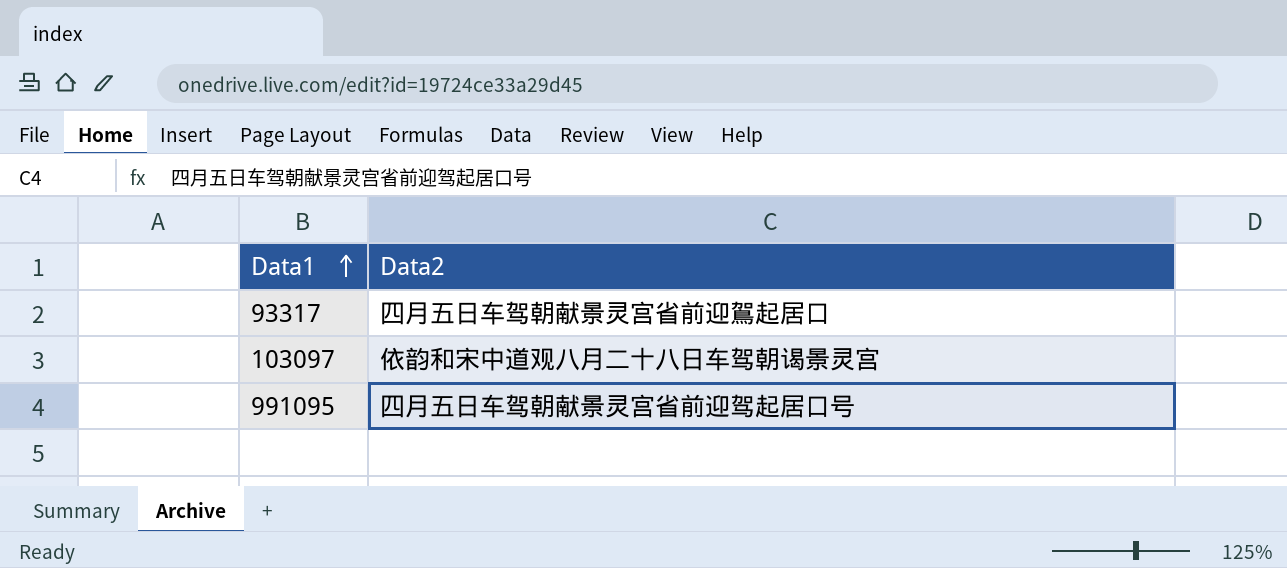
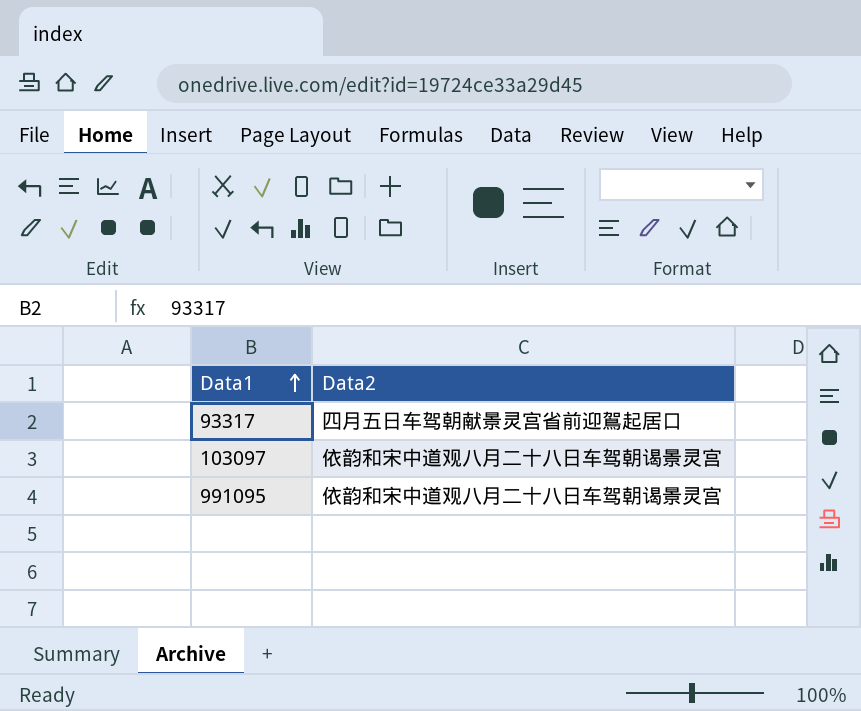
991095 | Data2: 四月五日车驾朝献景灵宫省前迎驾起居口号 -> 依韵和宋中道观八月二十八日车驾朝谒景灵宫

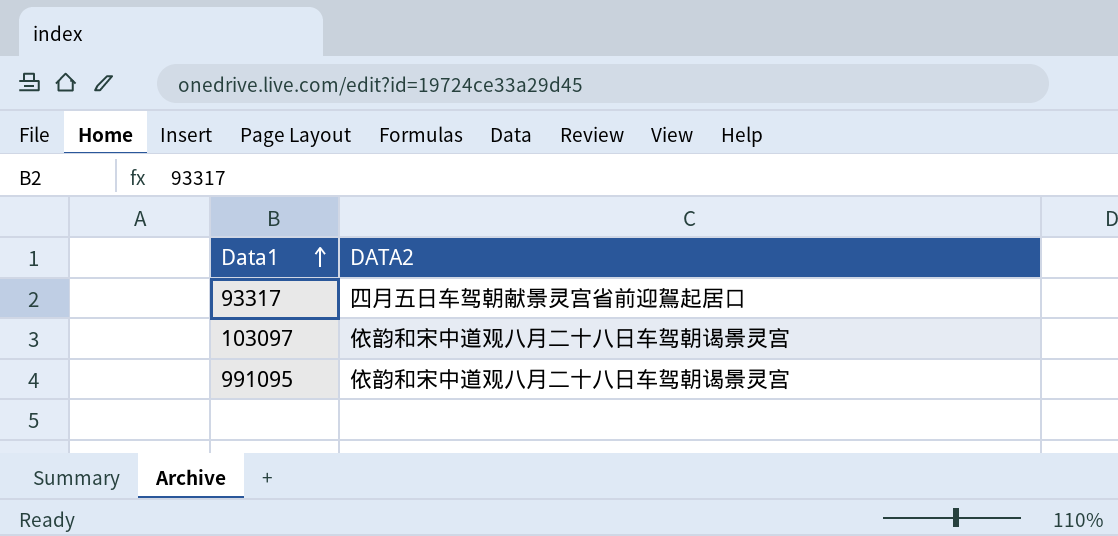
column name: Data2 -> DATA2

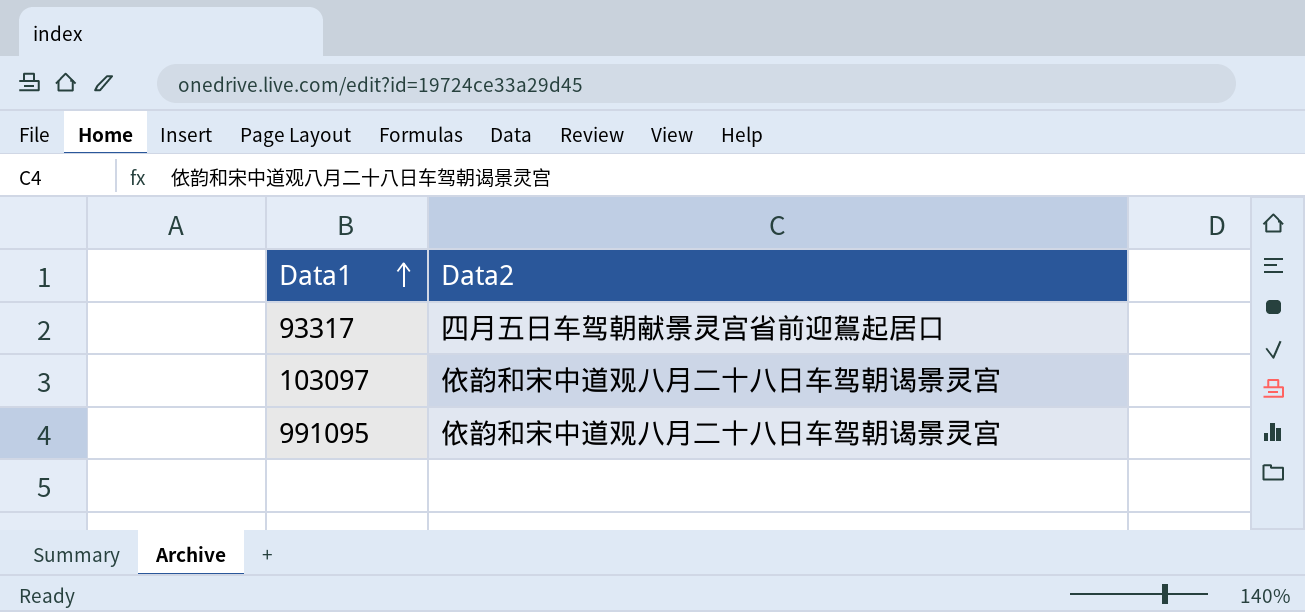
column name: DATA2 -> Data2

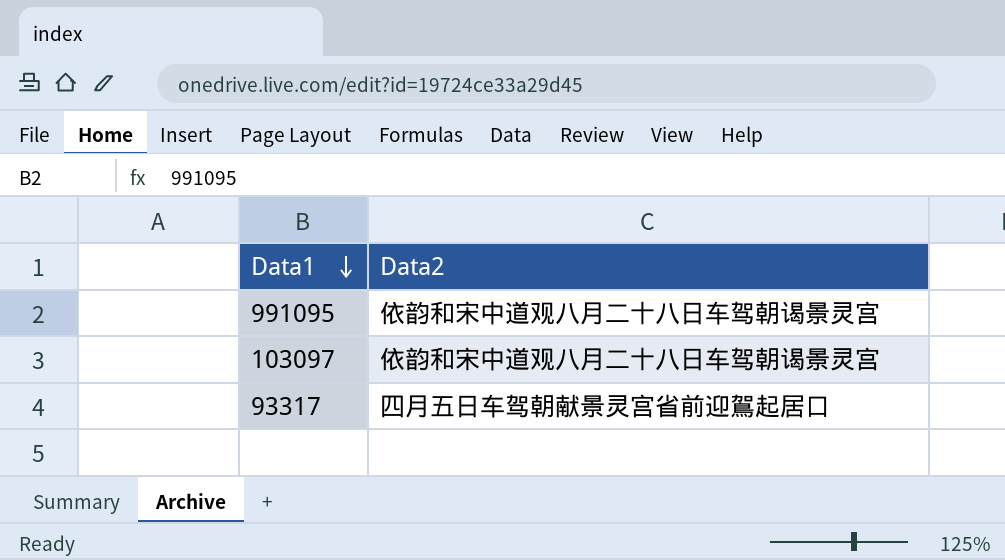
row order: Data1 ascending -> Data1 descending

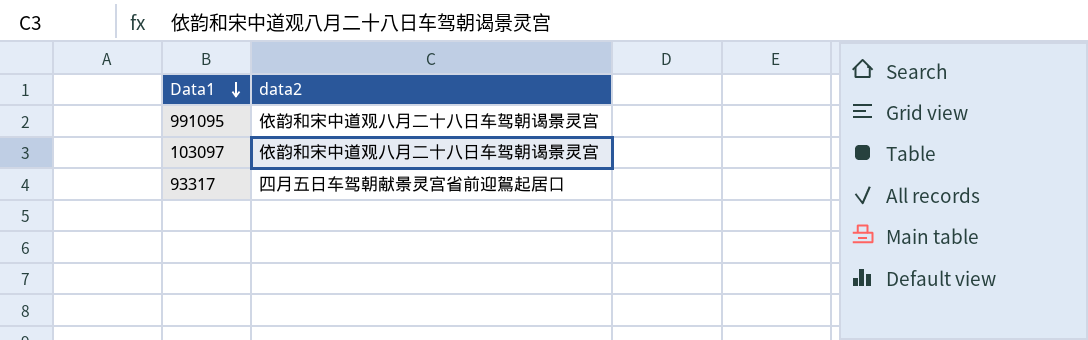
column name: Data2 -> data2

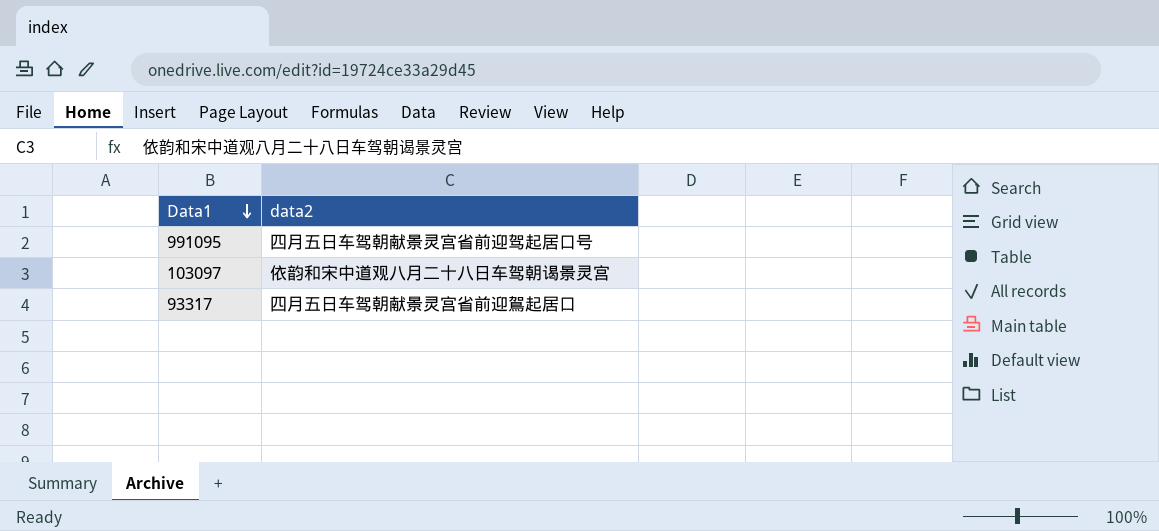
991095 | data2: 依韵和宋中道观八月二十八日车驾朝谒景灵宫 -> 四月五日车驾朝献景灵宫省前迎驾起居口号

